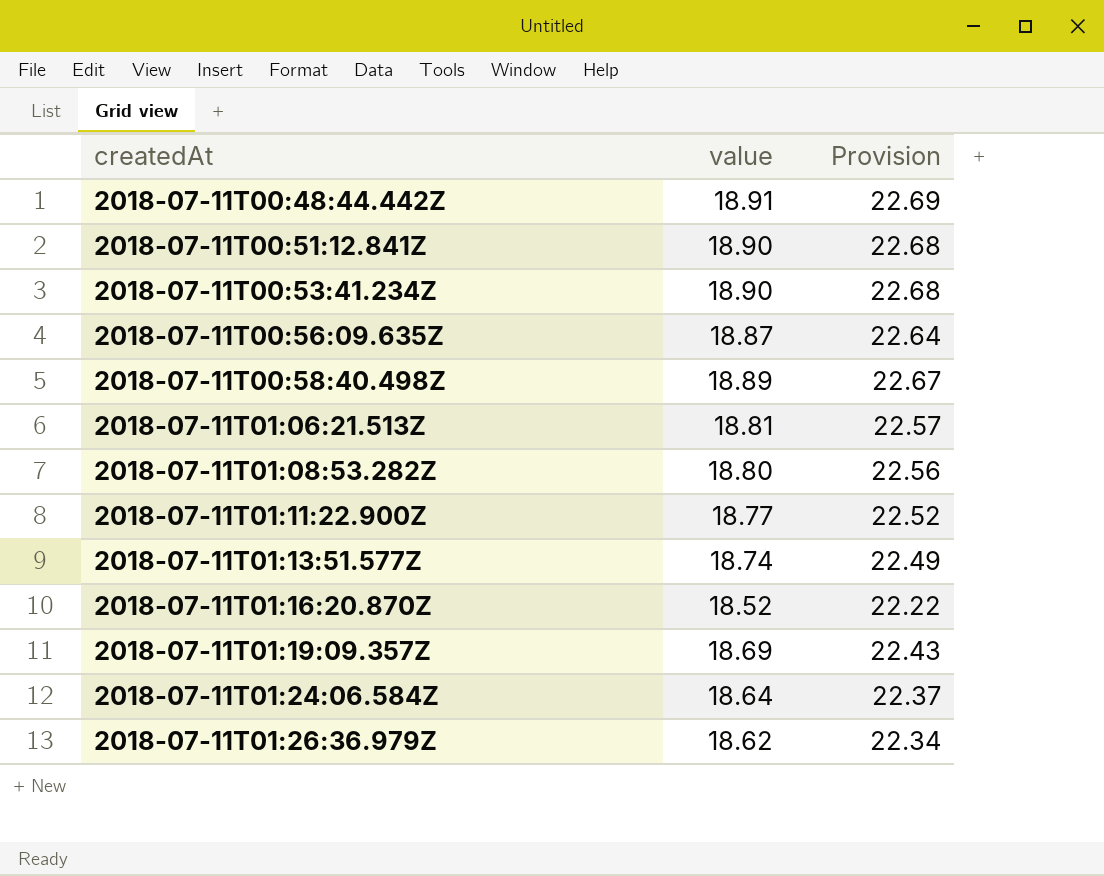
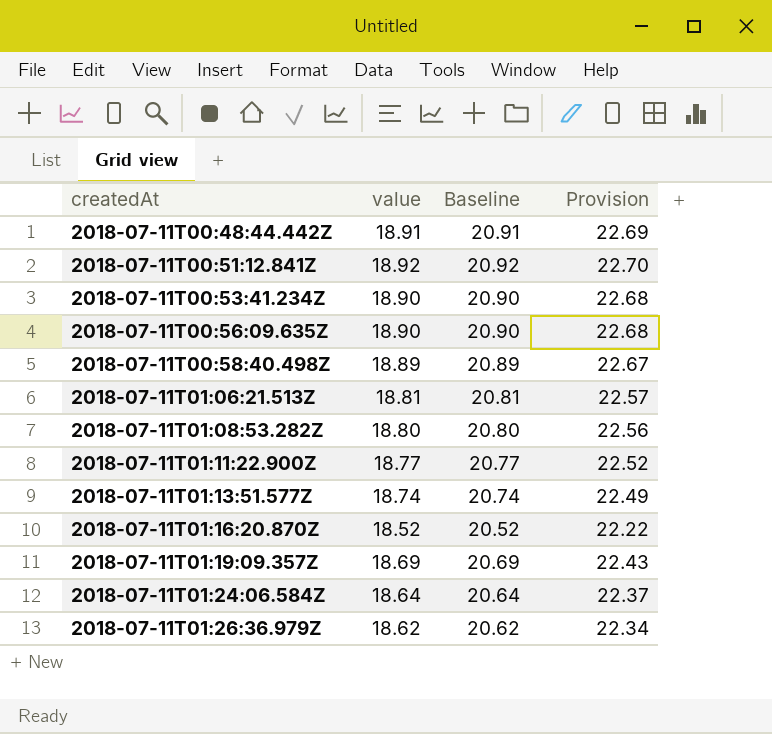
column Baseline | formula: none -> [value] + 2
2018-07-11T00:51:12.841Z | value: 18.90 -> 18.92
2018-07-11T00:51:12.841Z | Provision: 22.68 -> 22.70
2018-07-11T00:56:09.635Z | value: 18.87 -> 18.90
2018-07-11T00:56:09.635Z | Provision: 22.64 -> 22.68

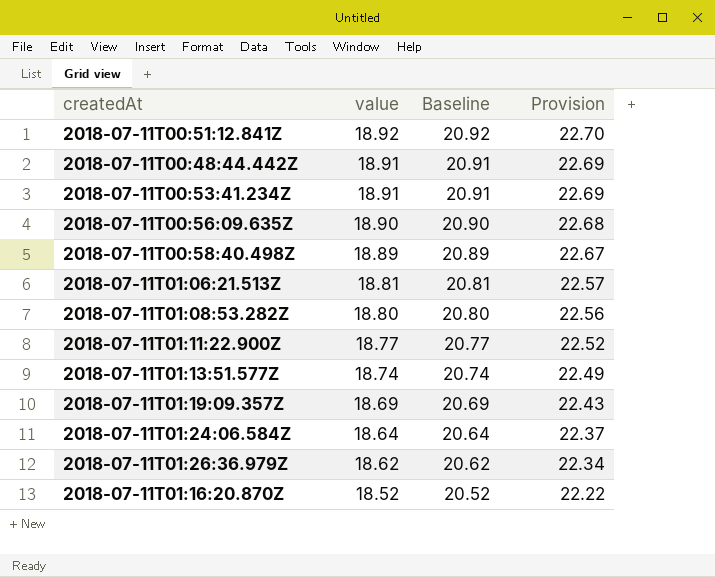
row order: createdAt ascending -> value descending
2018-07-11T00:53:41.234Z | value: 18.90 -> 18.91
2018-07-11T00:53:41.234Z | Baseline: 20.90 -> 20.91
2018-07-11T00:53:41.234Z | Provision: 22.68 -> 22.69

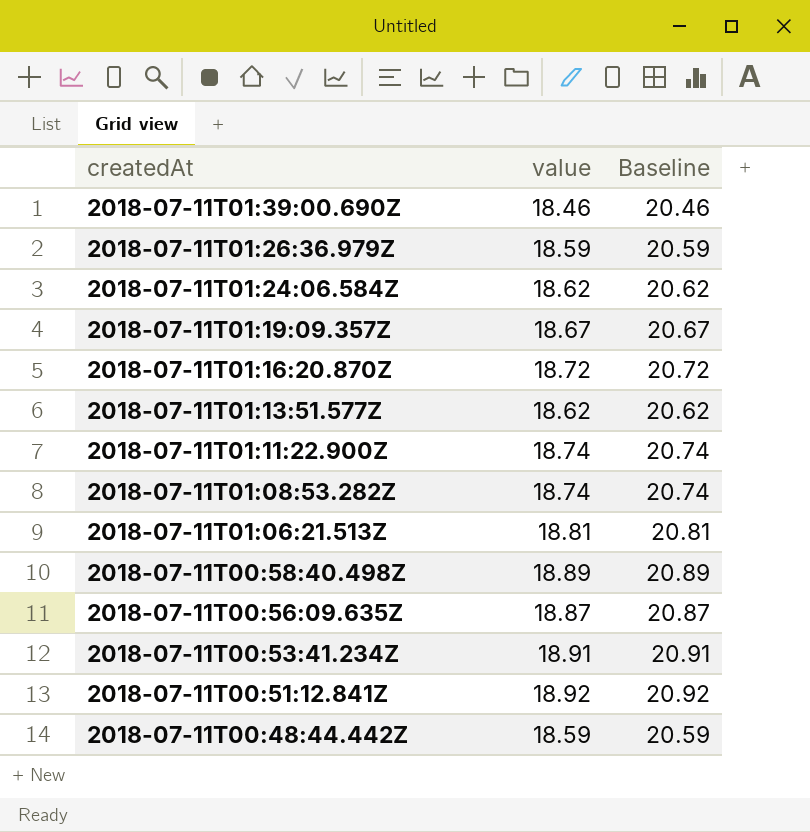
row order: value descending -> createdAt descending
column Provision | formula: [value] * 1.2 -> none
row 2018-07-11T01:39:00.690Z: none -> 18.46 | 20.46
2018-07-11T01:26:36.979Z | value: 18.62 -> 18.59
2018-07-11T01:26:36.979Z | Baseline: 20.62 -> 20.59
2018-07-11T01:24:06.584Z | value: 18.64 -> 18.62
2018-07-11T01:24:06.584Z | Baseline: 20.64 -> 20.62
2018-07-11T01:19:09.357Z | value: 18.69 -> 18.67
2018-07-11T01:19:09.357Z | Baseline: 20.69 -> 20.67
2018-07-11T01:16:20.870Z | value: 18.52 -> 18.72
2018-07-11T01:16:20.870Z | Baseline: 20.52 -> 20.72
2018-07-11T01:13:51.577Z | value: 18.74 -> 18.62
2018-07-11T01:13:51.577Z | Baseline: 20.74 -> 20.62
2018-07-11T01:11:22.900Z | value: 18.77 -> 18.74
2018-07-11T01:11:22.900Z | Baseline: 20.77 -> 20.74
2018-07-11T01:08:53.282Z | value: 18.80 -> 18.74
2018-07-11T01:08:53.282Z | Baseline: 20.80 -> 20.74
2018-07-11T00:56:09.635Z | value: 18.90 -> 18.87
2018-07-11T00:56:09.635Z | Baseline: 20.90 -> 20.87
2018-07-11T00:48:44.442Z | value: 18.91 -> 18.59
2018-07-11T00:48:44.442Z | Baseline: 20.91 -> 20.59

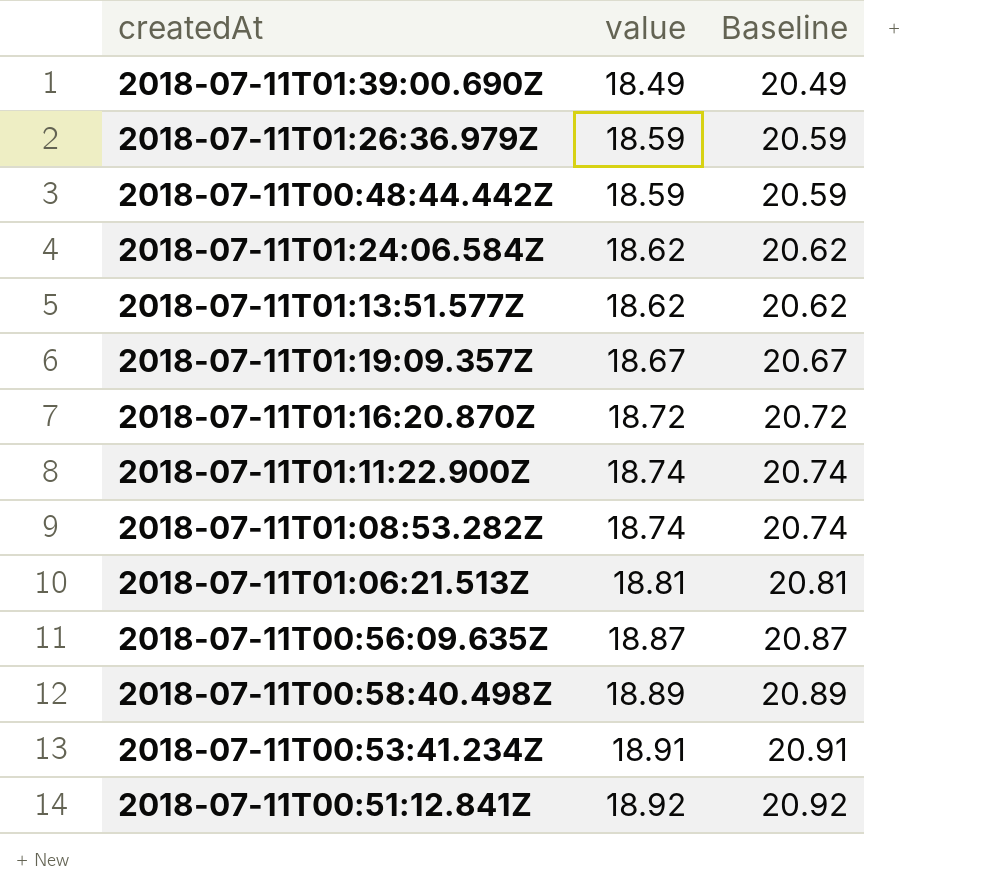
row order: createdAt descending -> value ascending
2018-07-11T01:39:00.690Z | value: 18.46 -> 18.49
2018-07-11T01:39:00.690Z | Baseline: 20.46 -> 20.49

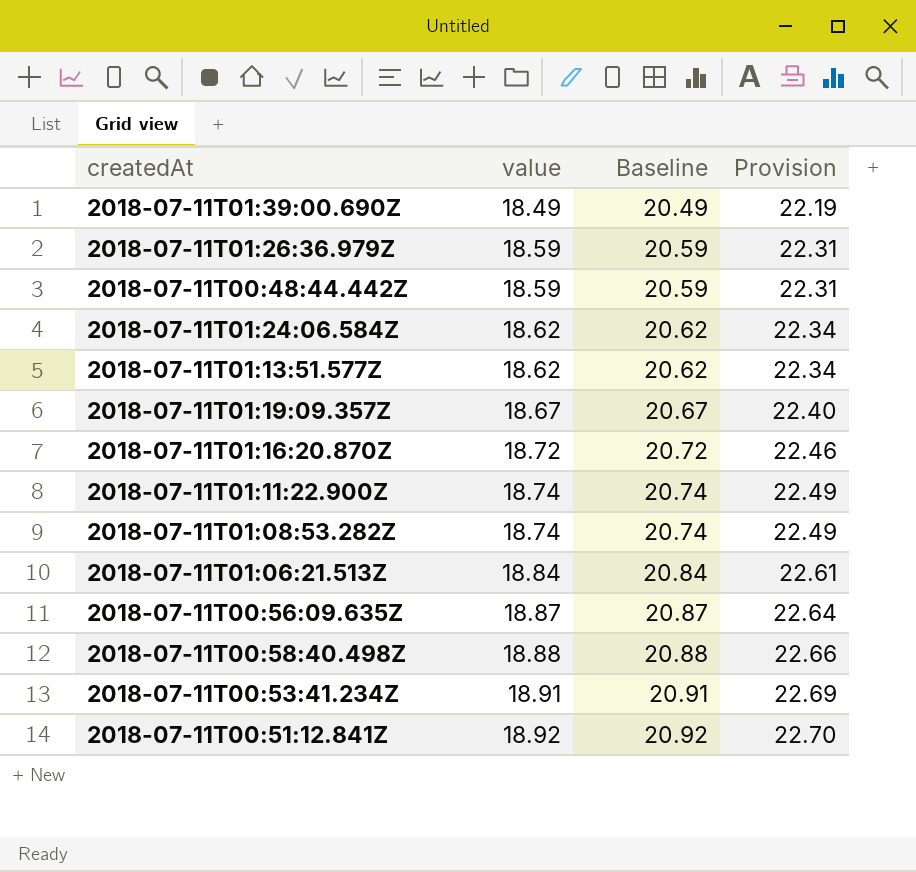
column Provision | formula: none -> [value] * 1.2
2018-07-11T01:06:21.513Z | value: 18.81 -> 18.84
2018-07-11T01:06:21.513Z | Baseline: 20.81 -> 20.84
2018-07-11T00:58:40.498Z | value: 18.89 -> 18.88
2018-07-11T00:58:40.498Z | Baseline: 20.89 -> 20.88

